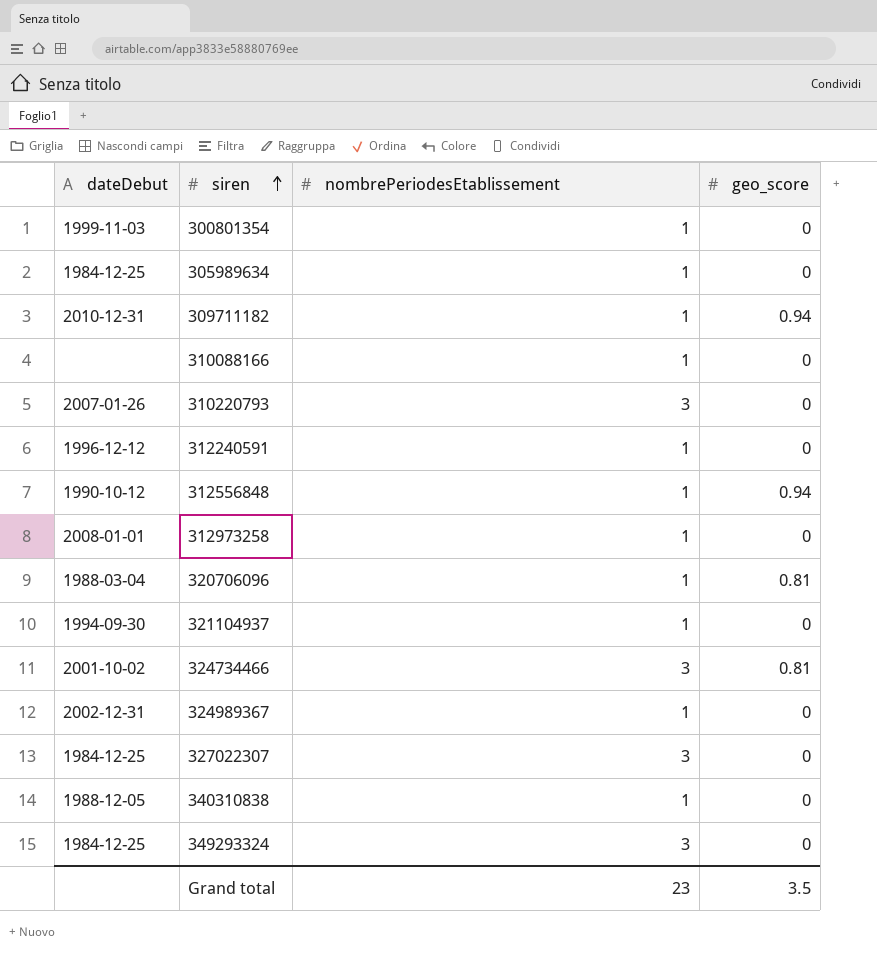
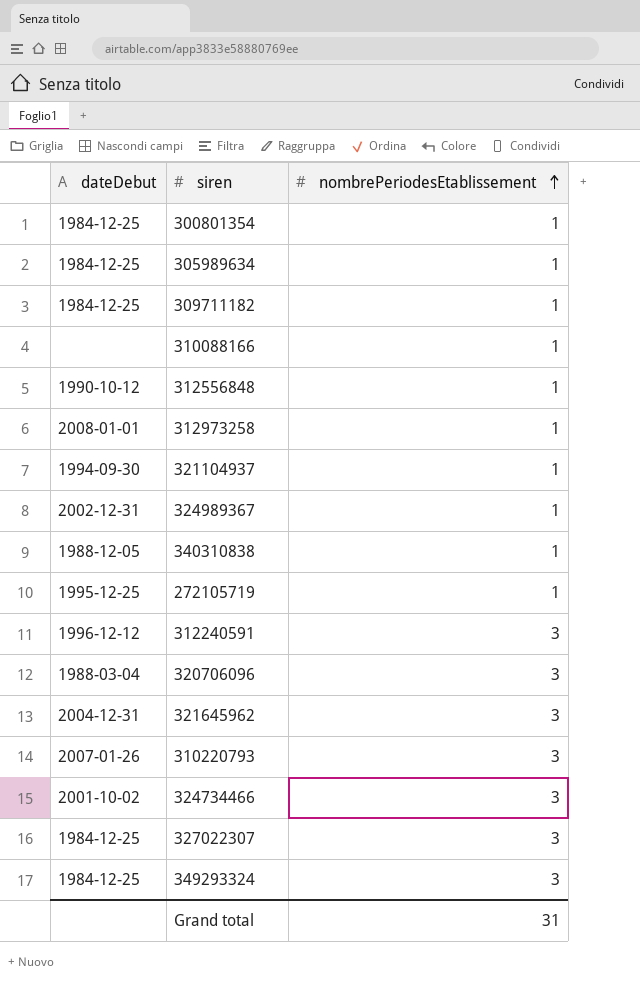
row order: siren ascending -> nombrePeriodesEtablissement ascending
column geo_score | position: 4 -> none
300801354 | dateDebut: 1999-11-03 -> 1984-12-25
309711182 | dateDebut: 2010-12-31 -> 1984-12-25
row 272105719: none -> 1995-12-25 | 1
312240591 | nombrePeriodesEtablissement: 1 -> 3
320706096 | nombrePeriodesEtablissement: 1 -> 3
row 321645962: none -> 2004-12-31 | 3
Grand total | nombrePeriodesEtablissement: 23 -> 31

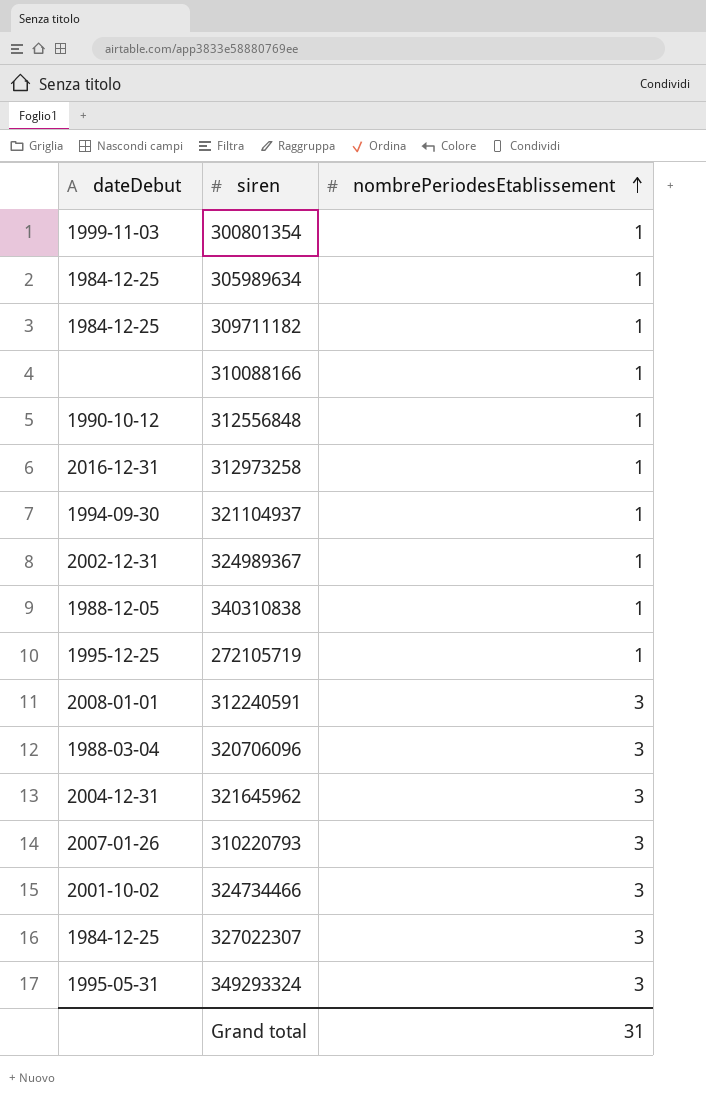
300801354 | dateDebut: 1984-12-25 -> 1999-11-03
312973258 | dateDebut: 2008-01-01 -> 2016-12-31
312240591 | dateDebut: 1996-12-12 -> 2008-01-01
349293324 | dateDebut: 1984-12-25 -> 1995-05-31

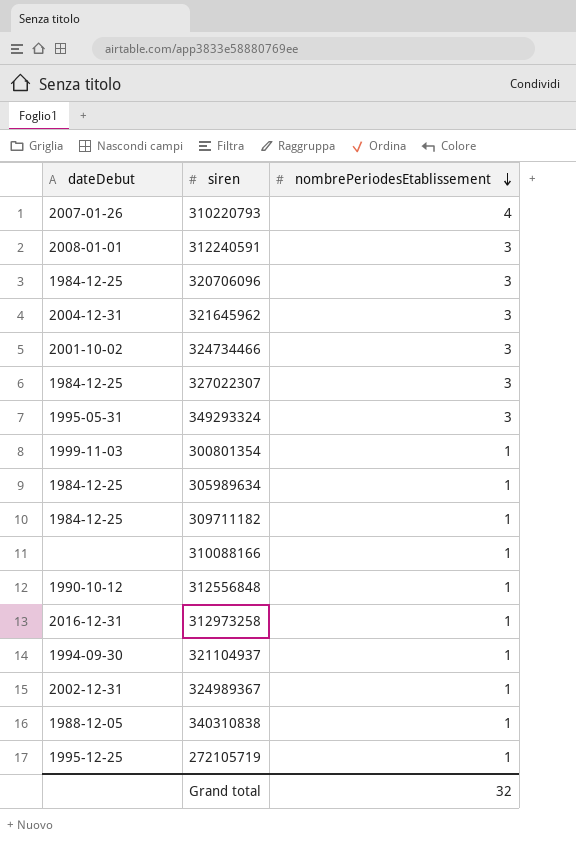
row order: nombrePeriodesEtablissement ascending -> nombrePeriodesEtablissement descending
310220793 | nombrePeriodesEtablissement: 3 -> 4
320706096 | dateDebut: 1988-03-04 -> 1984-12-25
Grand total | nombrePeriodesEtablissement: 31 -> 32

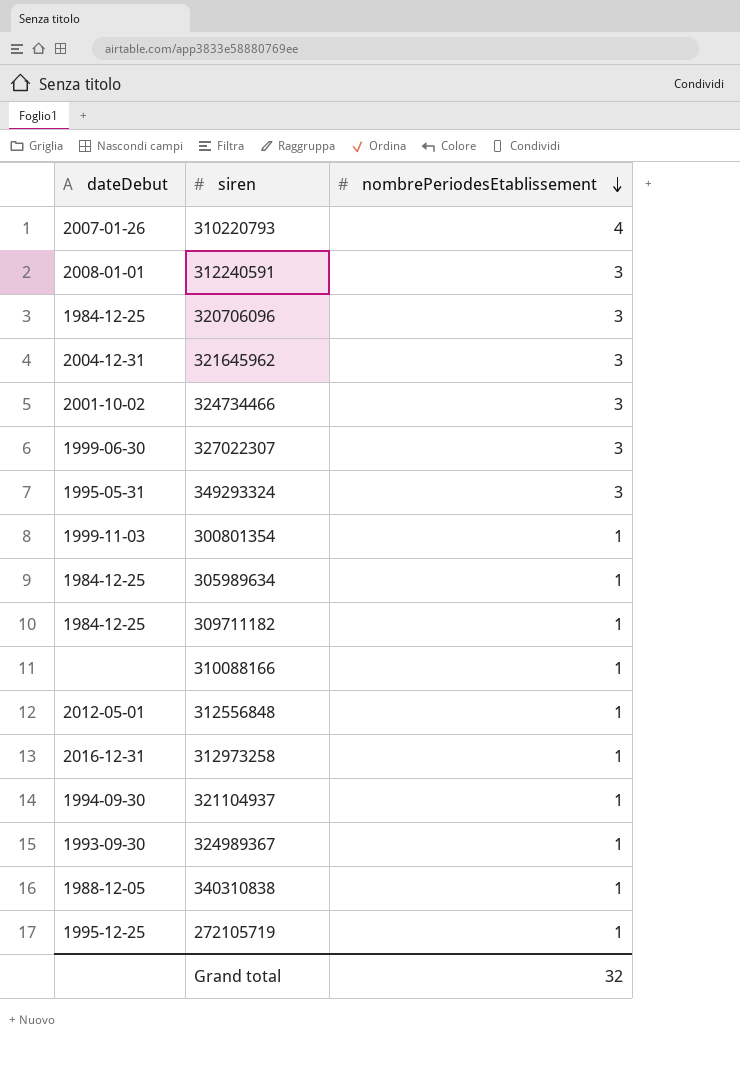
327022307 | dateDebut: 1984-12-25 -> 1999-06-30
312556848 | dateDebut: 1990-10-12 -> 2012-05-01
324989367 | dateDebut: 2002-12-31 -> 1993-09-30

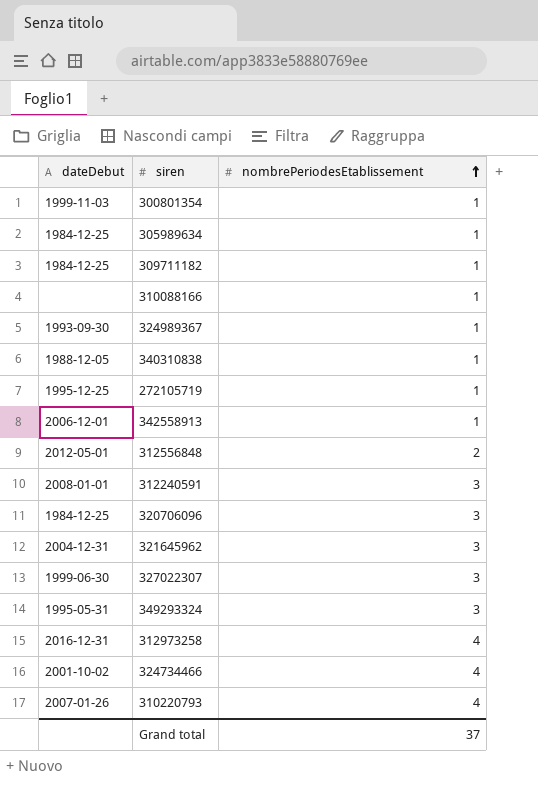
row order: nombrePeriodesEtablissement descending -> nombrePeriodesEtablissement ascending
row 321104937: 1994-09-30 | 1 -> none
row 342558913: none -> 2006-12-01 | 1
312556848 | nombrePeriodesEtablissement: 1 -> 2
312973258 | nombrePeriodesEtablissement: 1 -> 4
324734466 | nombrePeriodesEtablissement: 3 -> 4
Grand total | nombrePeriodesEtablissement: 32 -> 37

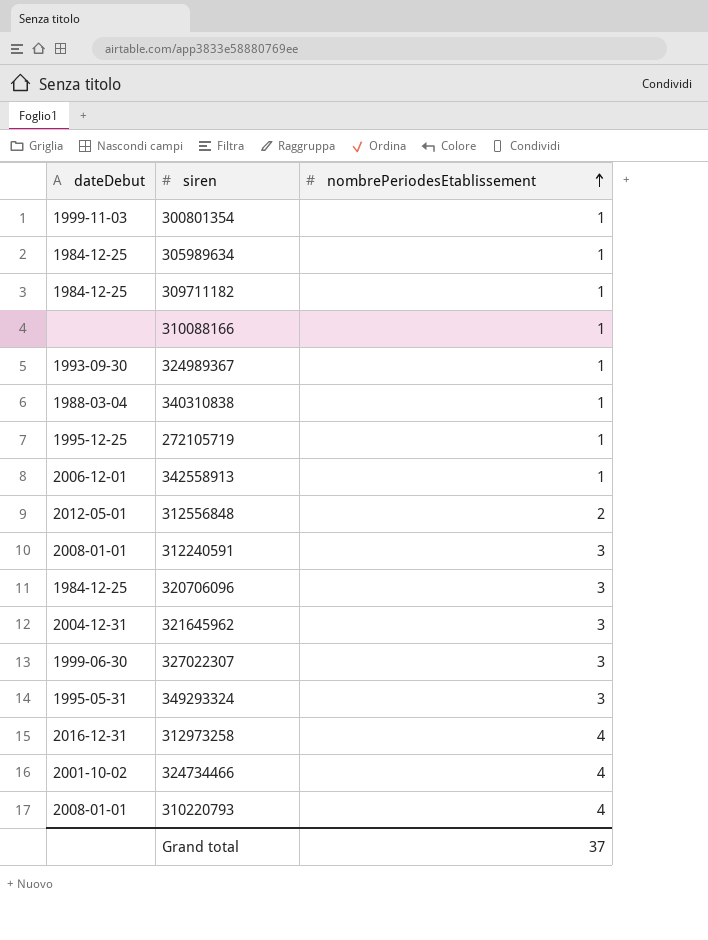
340310838 | dateDebut: 1988-12-05 -> 1988-03-04
310220793 | dateDebut: 2007-01-26 -> 2008-01-01

